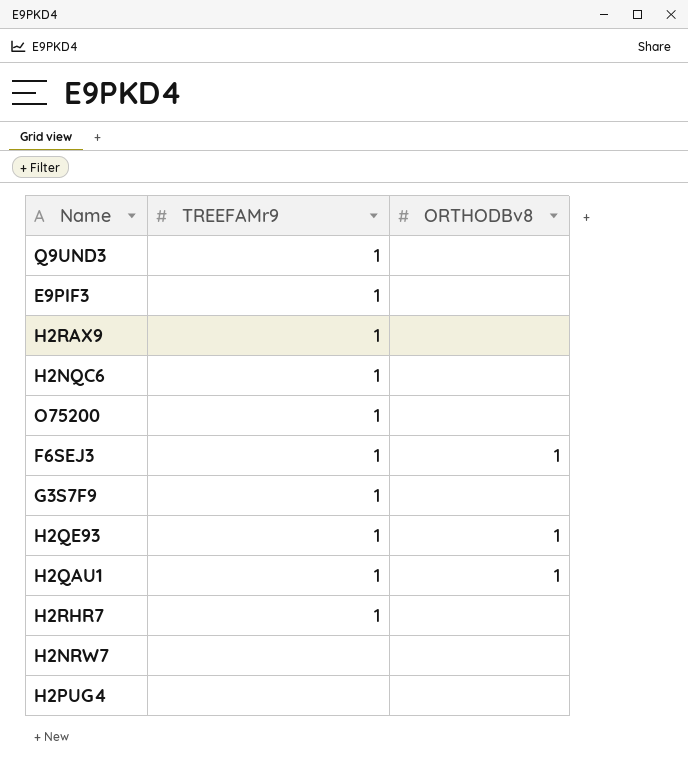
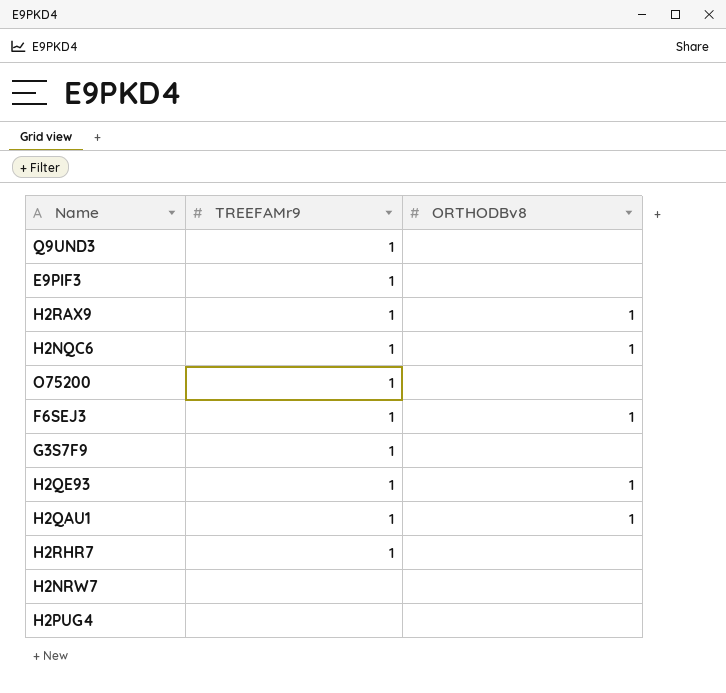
H2RAX9 | ORTHODBv8: none -> 1
H2NQC6 | ORTHODBv8: none -> 1

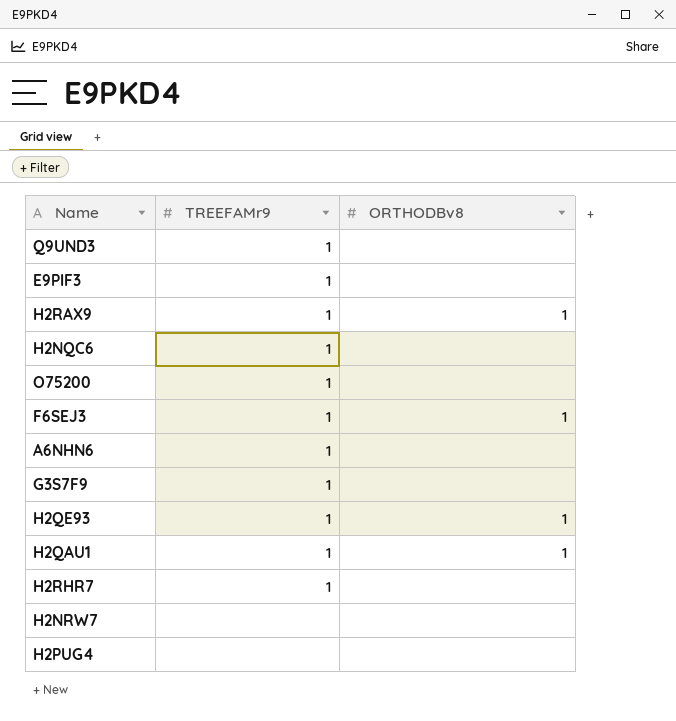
H2NQC6 | ORTHODBv8: 1 -> none
row A6NHN6: none -> 1 | none

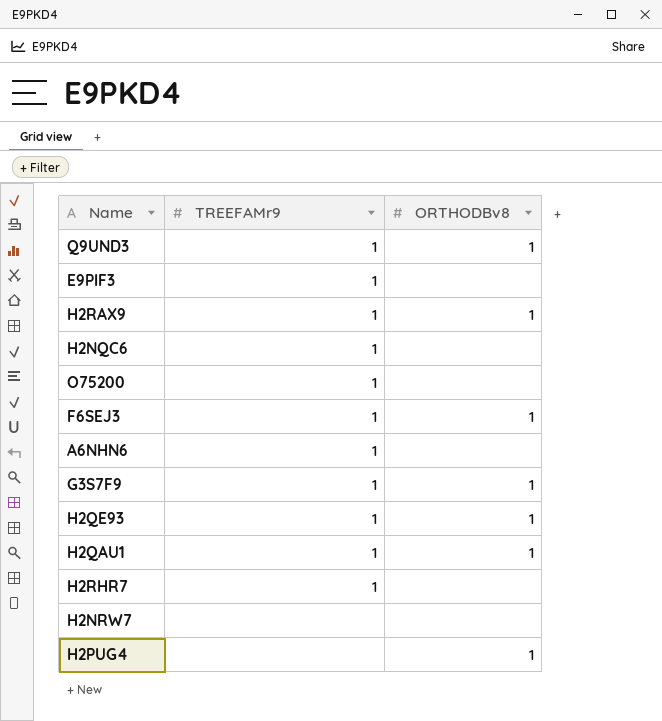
Q9UND3 | ORTHODBv8: none -> 1
G3S7F9 | ORTHODBv8: none -> 1
H2PUG4 | ORTHODBv8: none -> 1

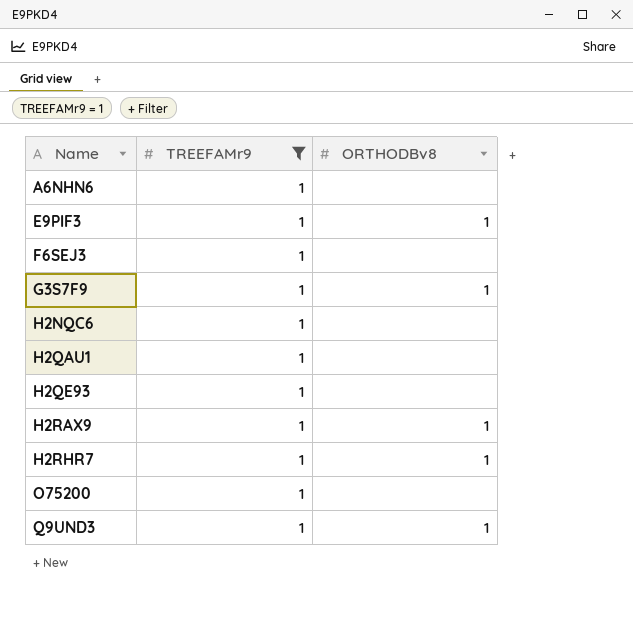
filter: none -> TREEFAMr9 = 1
row order: none -> Name ascending
E9PIF3 | ORTHODBv8: none -> 1
F6SEJ3 | ORTHODBv8: 1 -> none
H2QAU1 | ORTHODBv8: 1 -> none
H2QE93 | ORTHODBv8: 1 -> none
H2RHR7 | ORTHODBv8: none -> 1

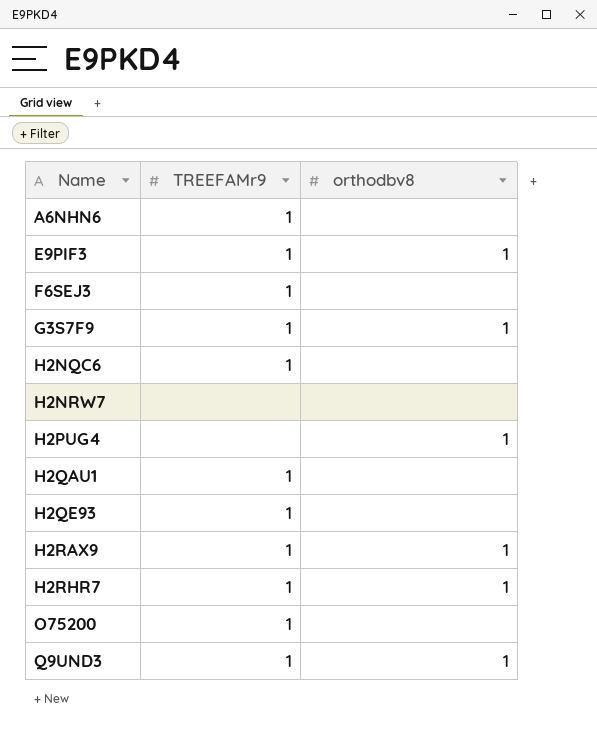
filter: TREEFAMr9 = 1 -> none
column name: ORTHODBv8 -> orthodbv8

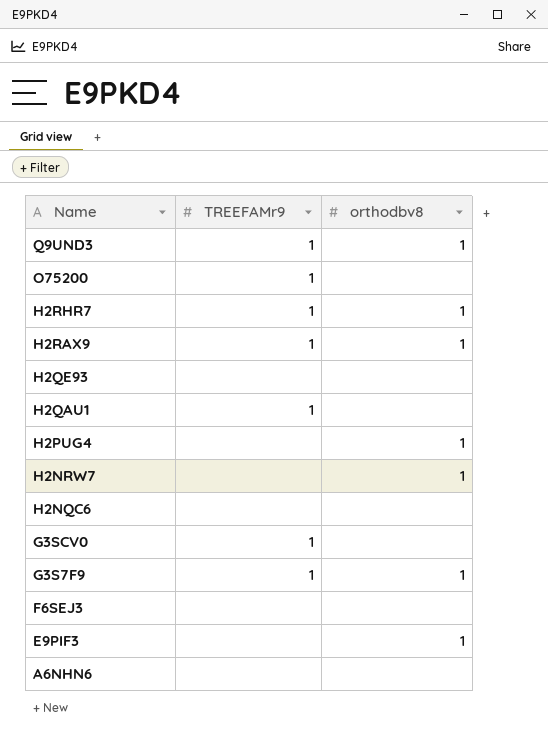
row order: Name ascending -> Name descending
H2QE93 | TREEFAMr9: 1 -> none
H2NRW7 | orthodbv8: none -> 1
H2NQC6 | TREEFAMr9: 1 -> none
row G3SCV0: none -> 1 | none
F6SEJ3 | TREEFAMr9: 1 -> none
E9PIF3 | TREEFAMr9: 1 -> none
A6NHN6 | TREEFAMr9: 1 -> none

